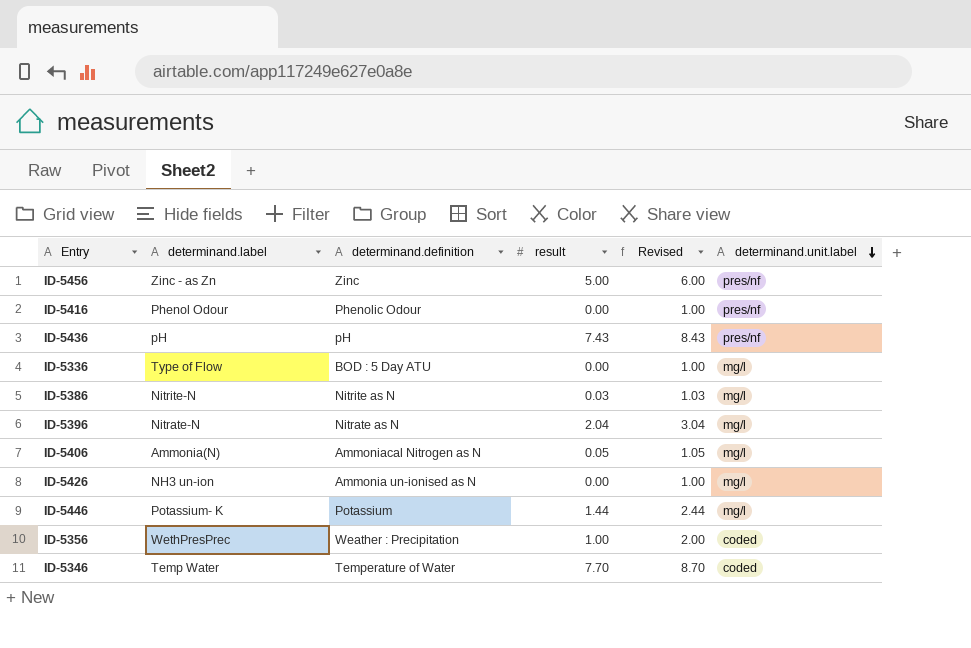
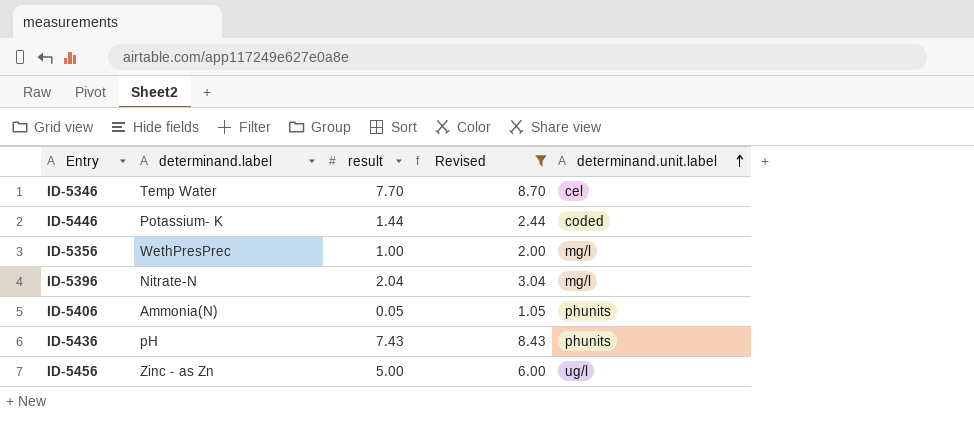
filter: none -> Revised >= 1.05
row order: determinand.unit.label descending -> determinand.unit.label ascending
column determinand.definition | position: 3 -> none
ID-5346 | determinand.unit.label: coded -> cel
ID-5446 | determinand.unit.label: mg/l -> coded
ID-5356 | determinand.unit.label: coded -> mg/l
ID-5406 | determinand.unit.label: mg/l -> phunits
ID-5436 | determinand.unit.label: pres/nf -> phunits
ID-5456 | determinand.unit.label: pres/nf -> ug/l

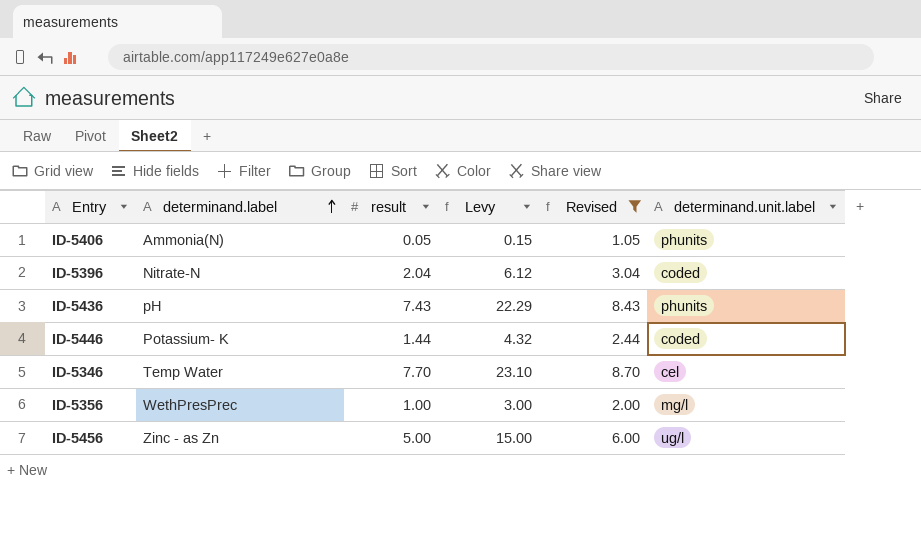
row order: determinand.unit.label ascending -> determinand.label ascending
column Levy | formula: none -> [result] * 3
ID-5396 | determinand.unit.label: mg/l -> coded

